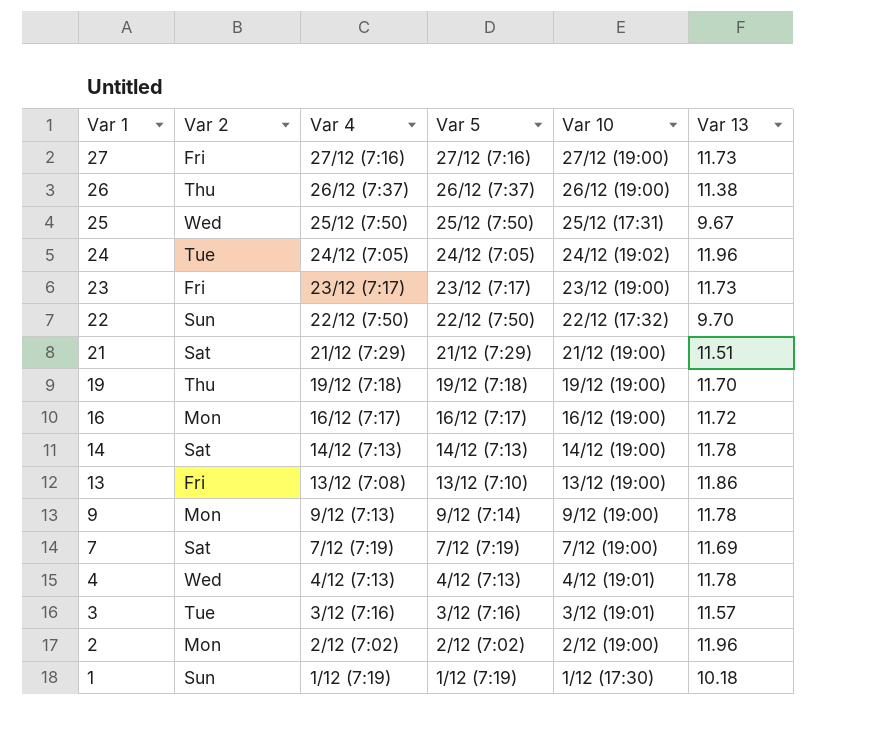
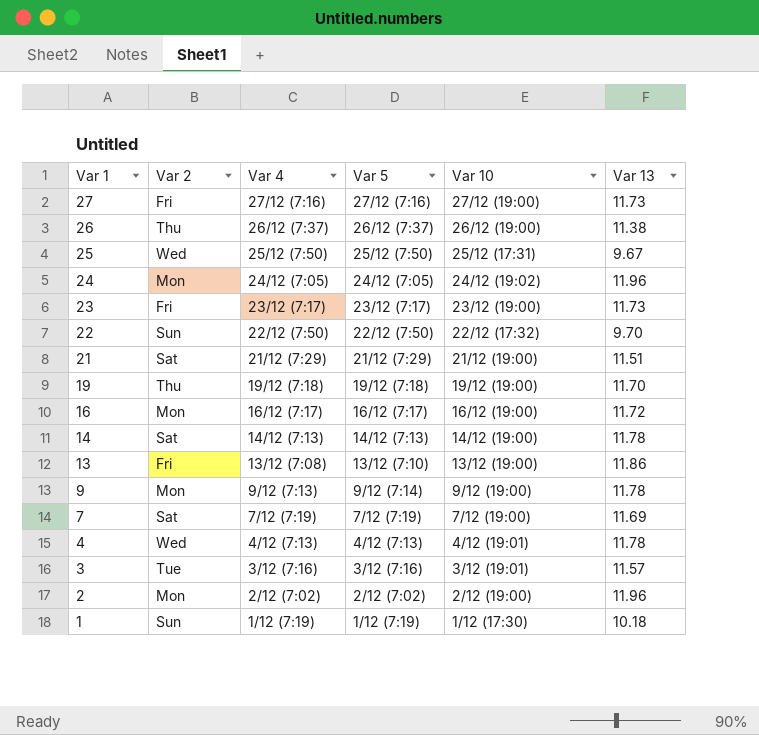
24 | Var 2: Tue -> Mon

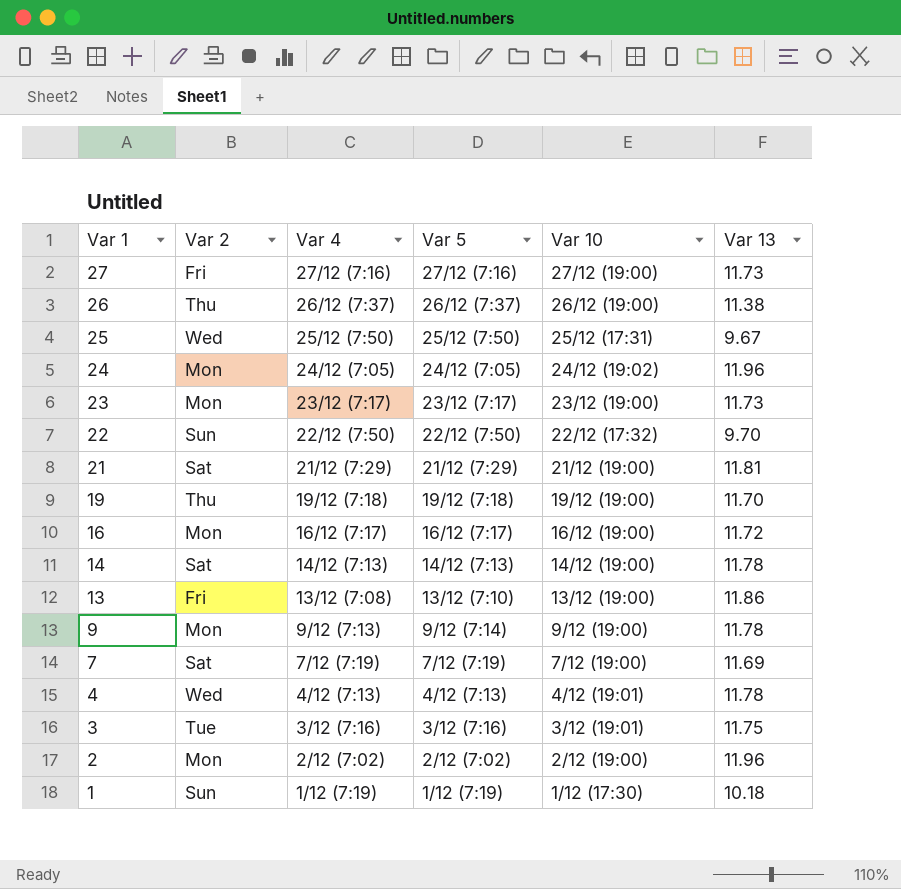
23 | Var 2: Fri -> Mon
21 | Var 13: 11.51 -> 11.81
3 | Var 13: 11.57 -> 11.75

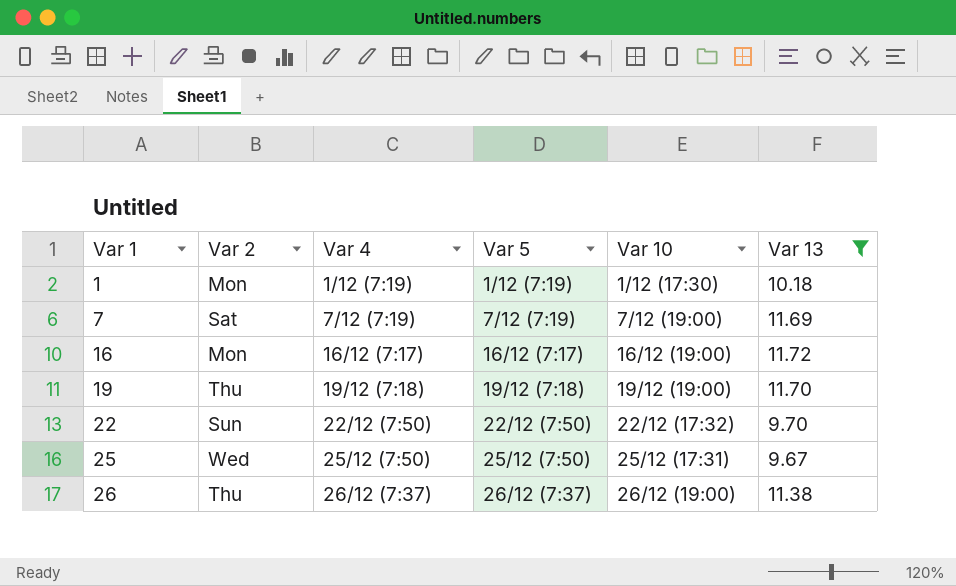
filter: none -> Var 13 <= 11.72
row order: Var 1 descending -> Var 1 ascending
1 | Var 2: Sun -> Mon

